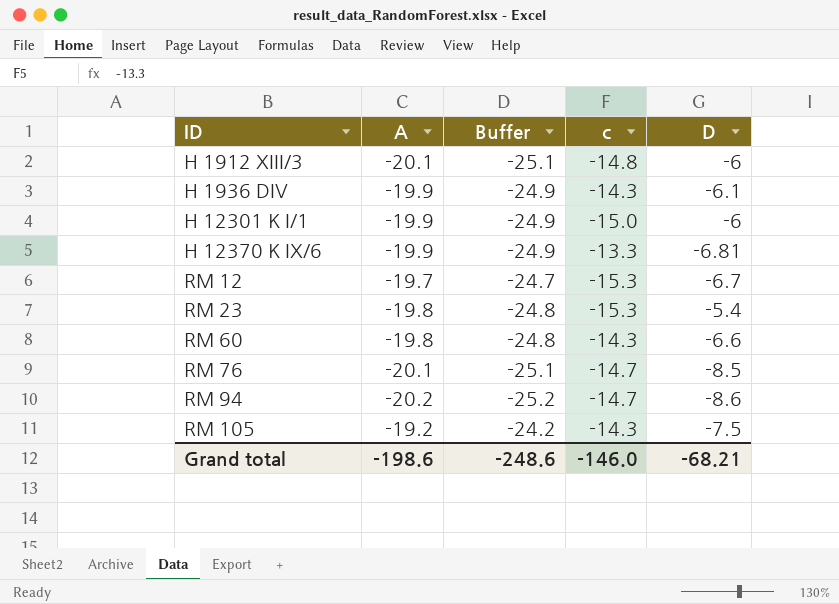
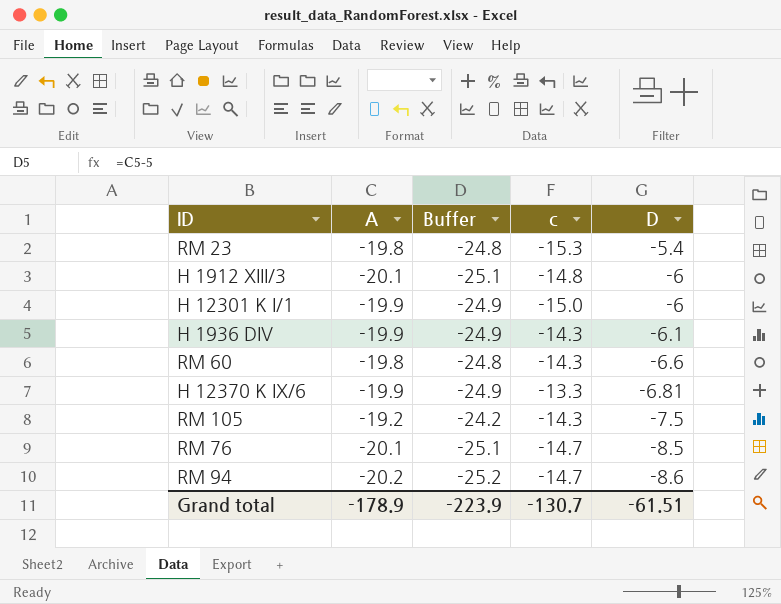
row order: ID ascending -> D descending
row RM 12: -19.7 | -24.7 | -15.3 | -6.7 -> none
Grand total | A: -198.6 -> -178.9
Grand total | Buffer: -248.6 -> -223.9
Grand total | c: -146.0 -> -130.7
Grand total | D: -68.21 -> -61.51

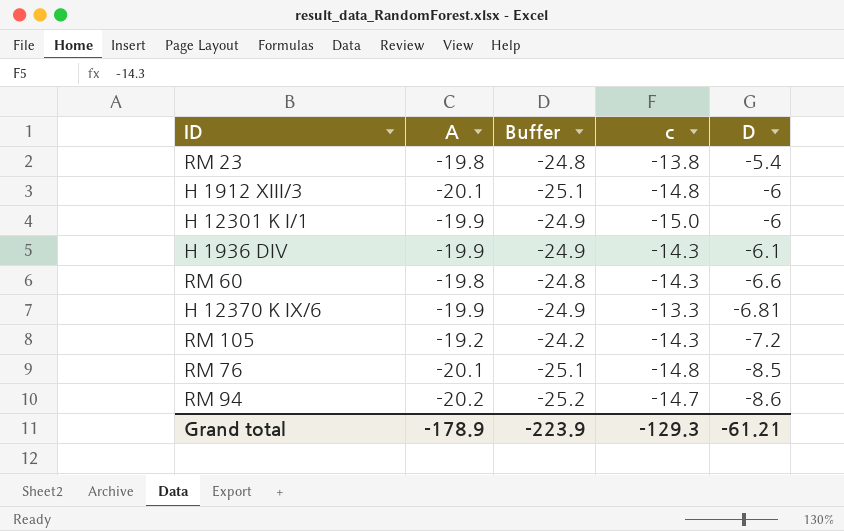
RM 23 | c: -15.3 -> -13.8
RM 105 | D: -7.5 -> -7.2
RM 76 | c: -14.7 -> -14.8
Grand total | c: -130.7 -> -129.3
Grand total | D: -61.51 -> -61.21

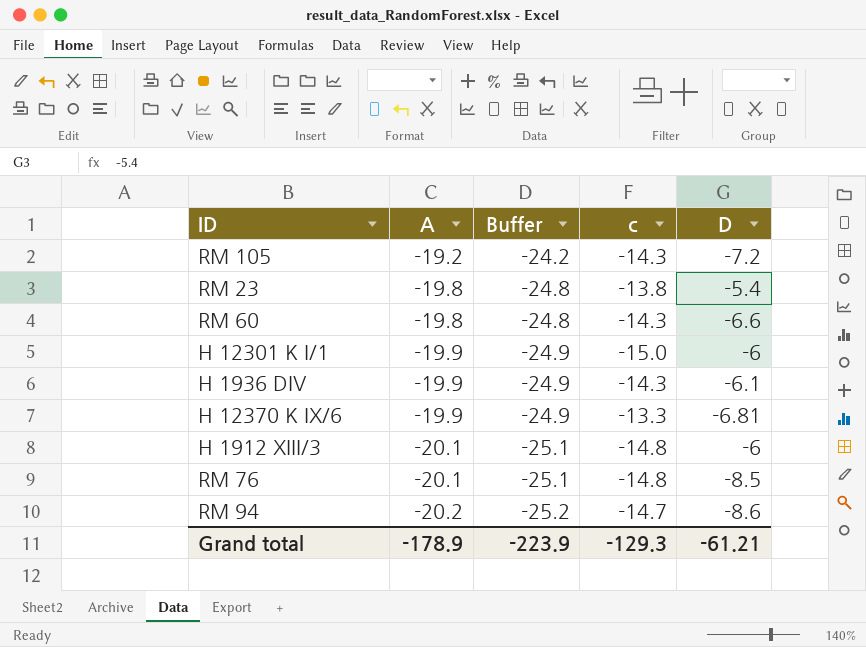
row order: D descending -> A descending

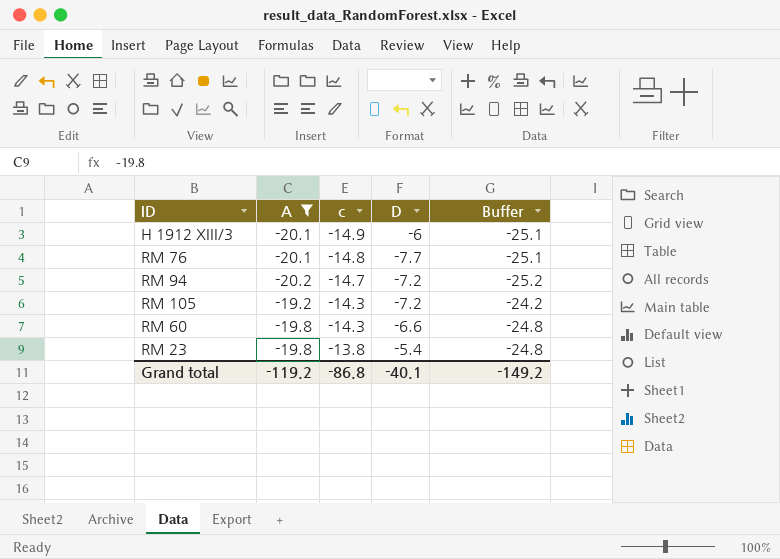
filter: none -> A != -19.9
row order: A descending -> c ascending
column Buffer | position: 3 -> 5
H 1912 XIII/3 | c: -14.8 -> -14.9
RM 76 | D: -8.5 -> -7.7
RM 94 | D: -8.6 -> -7.2
Grand total | A: -178.9 -> -119.2
Grand total | c: -129.3 -> -86.8
Grand total | D: -61.21 -> -40.1
Grand total | Buffer: -223.9 -> -149.2

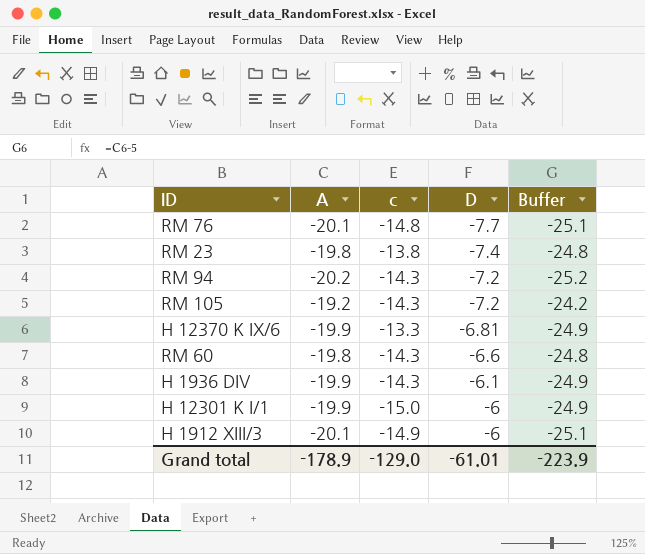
filter: A != -19.9 -> none
row order: c ascending -> D ascending
RM 23 | D: -5.4 -> -7.4
RM 94 | c: -14.7 -> -14.3
Grand total | A: -119.2 -> -178.9
Grand total | c: -86.8 -> -129.0
Grand total | D: -40.1 -> -61.01
Grand total | Buffer: -149.2 -> -223.9

